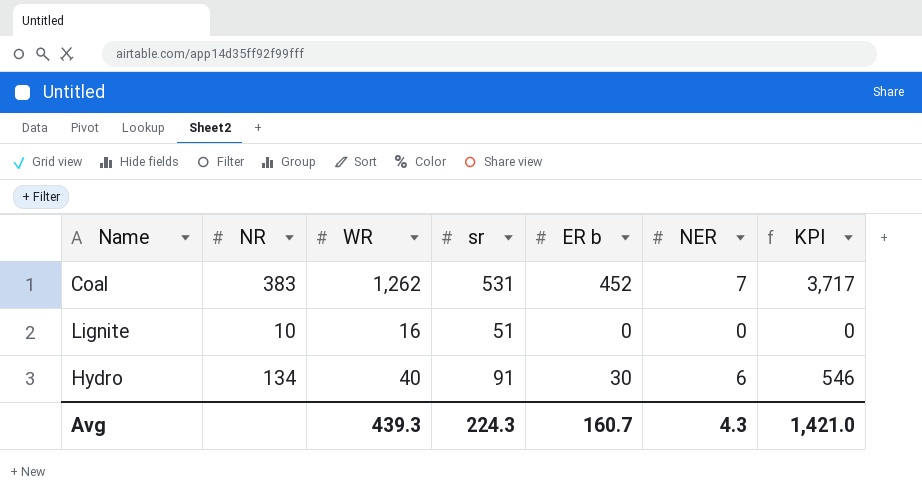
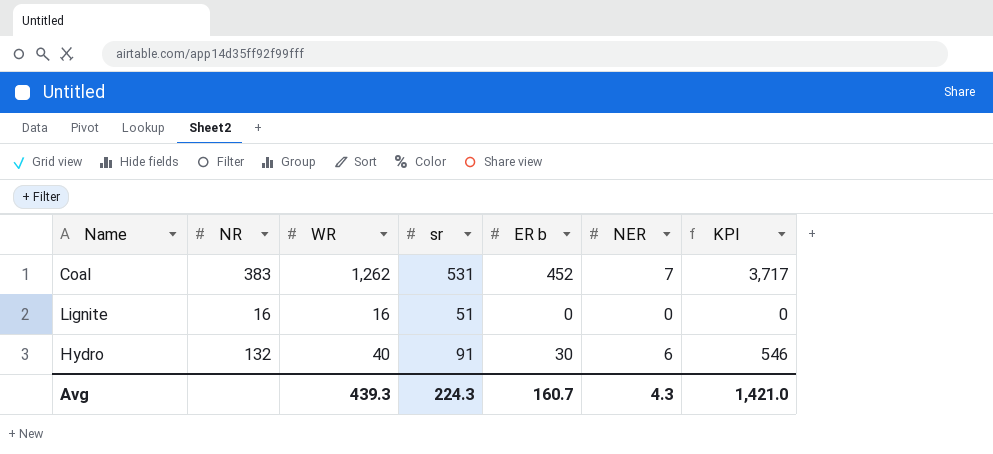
Lignite | NR: 10 -> 16
Hydro | NR: 134 -> 132

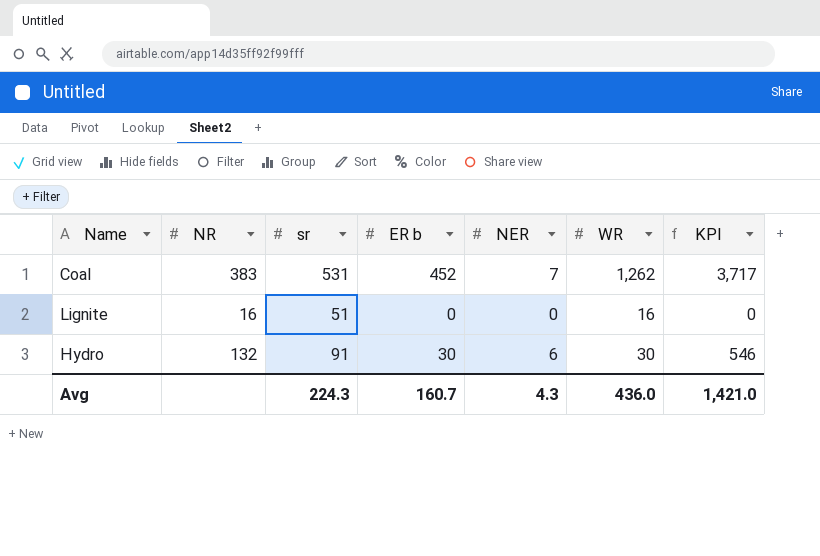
column WR | position: 3 -> 6
Hydro | WR: 40 -> 30
Avg | WR: 439.3 -> 436.0

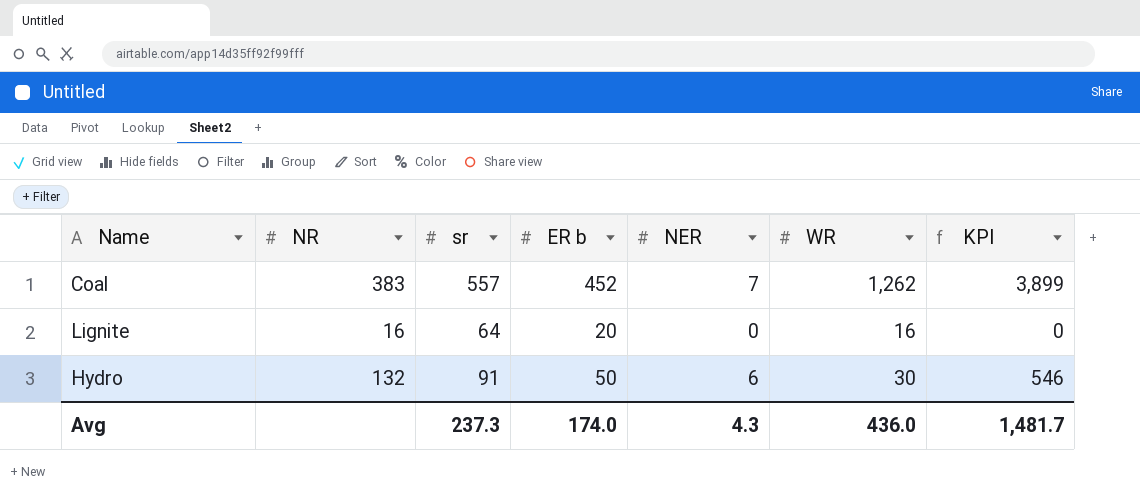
Coal | sr: 531 -> 557
Coal | KPI: 3,717 -> 3,899
Lignite | sr: 51 -> 64
Lignite | ER b: 0 -> 20
Hydro | ER b: 30 -> 50
Avg | sr: 224.3 -> 237.3
Avg | ER b: 160.7 -> 174.0
Avg | KPI: 1,421.0 -> 1,481.7

